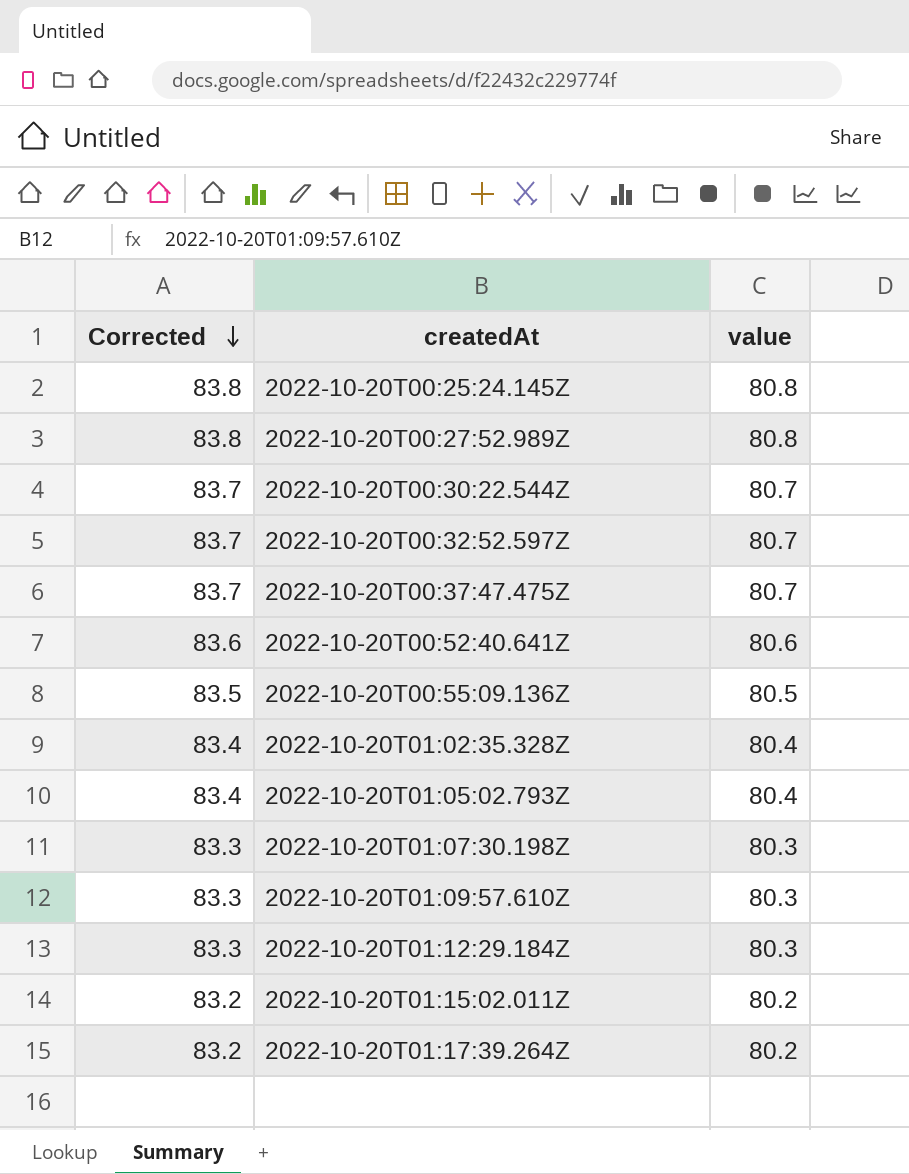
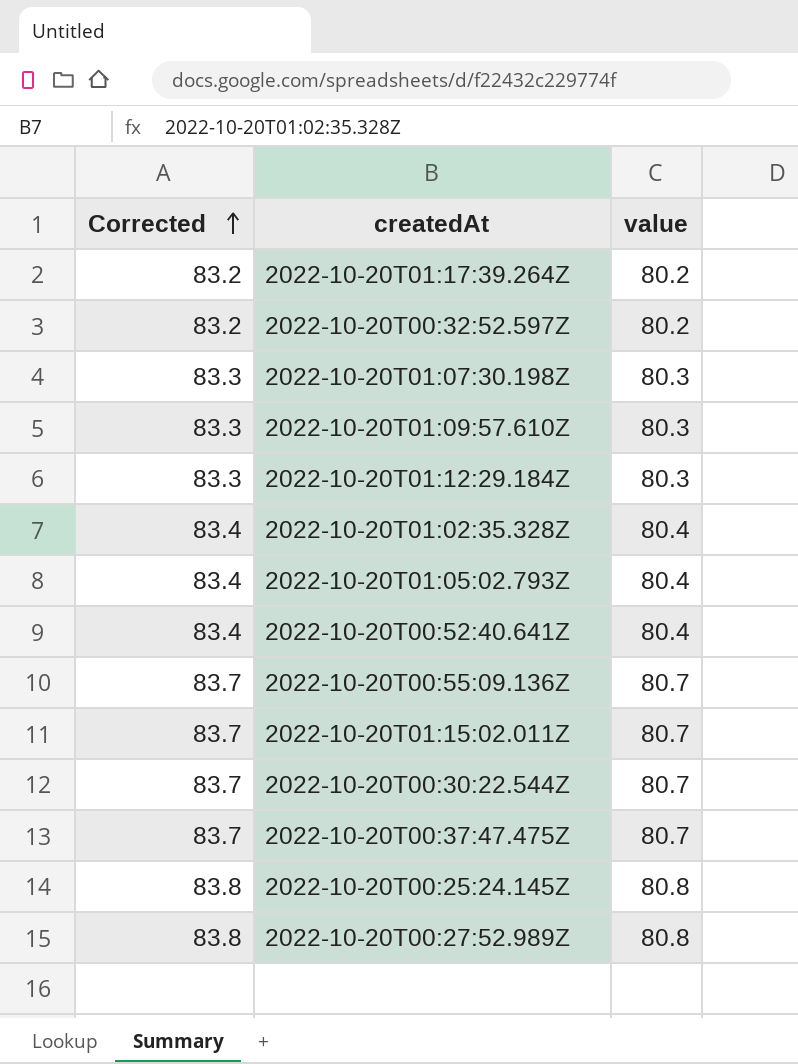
row order: Corrected descending -> Corrected ascending
2022-10-20T00:32:52.597Z | Corrected: 83.7 -> 83.2
2022-10-20T00:32:52.597Z | value: 80.7 -> 80.2
2022-10-20T00:52:40.641Z | Corrected: 83.6 -> 83.4
2022-10-20T00:52:40.641Z | value: 80.6 -> 80.4
2022-10-20T00:55:09.136Z | Corrected: 83.5 -> 83.7
2022-10-20T00:55:09.136Z | value: 80.5 -> 80.7
2022-10-20T01:15:02.011Z | Corrected: 83.2 -> 83.7
2022-10-20T01:15:02.011Z | value: 80.2 -> 80.7

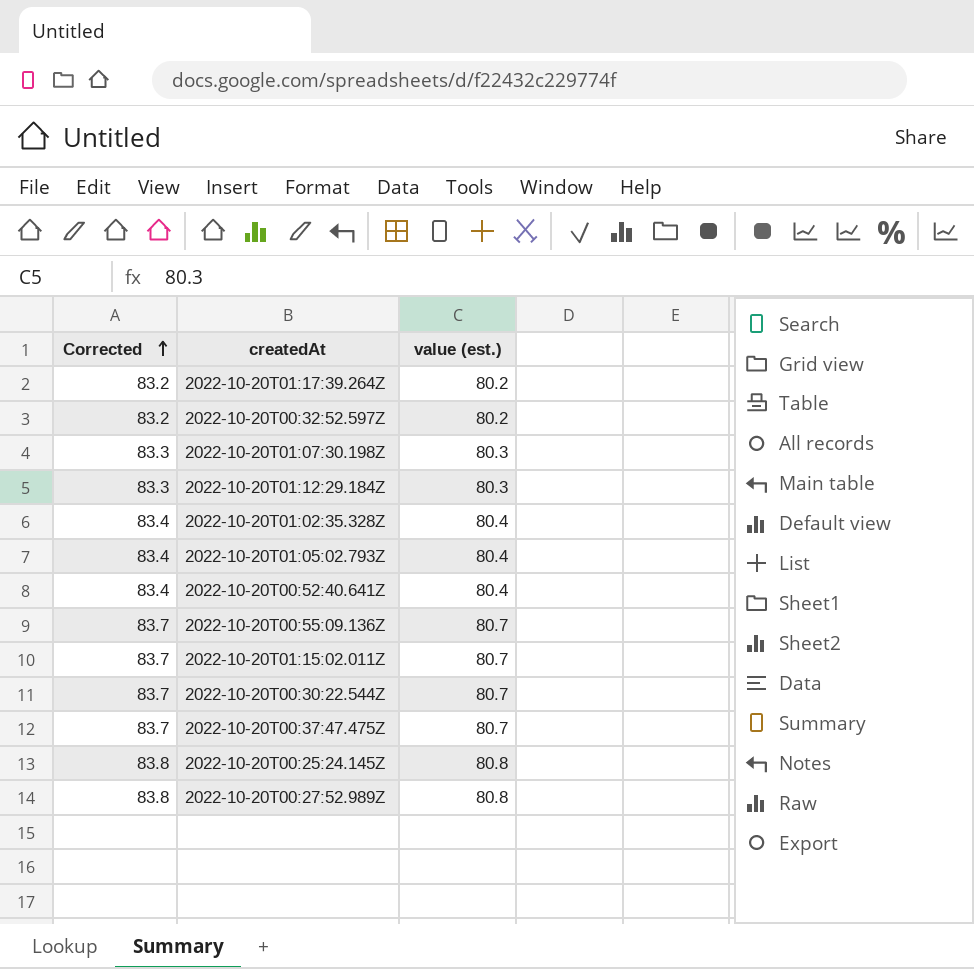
column name: value -> value (est.)
row 2022-10-20T01:09:57.610Z: 83.3 | 80.3 -> none

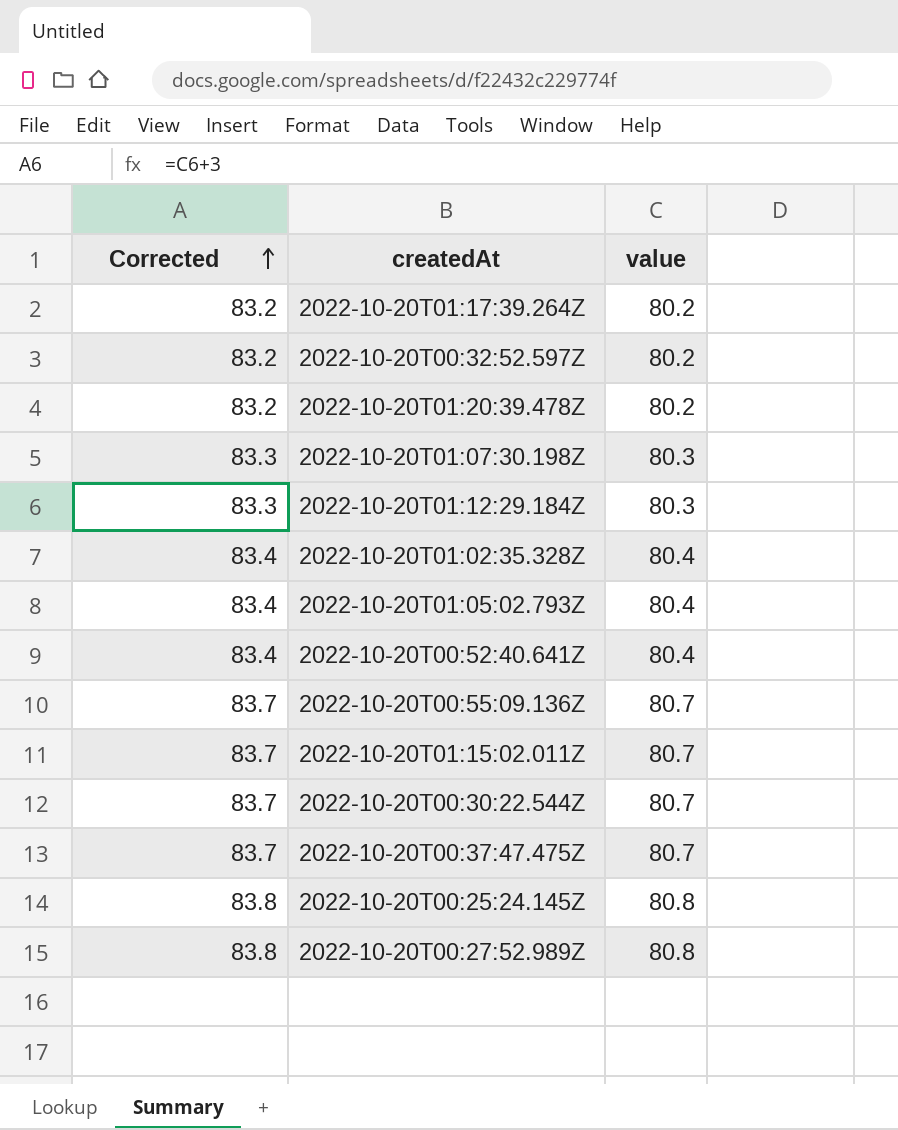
column name: value (est.) -> value
row 2022-10-20T01:20:39.478Z: none -> 83.2 | 80.2

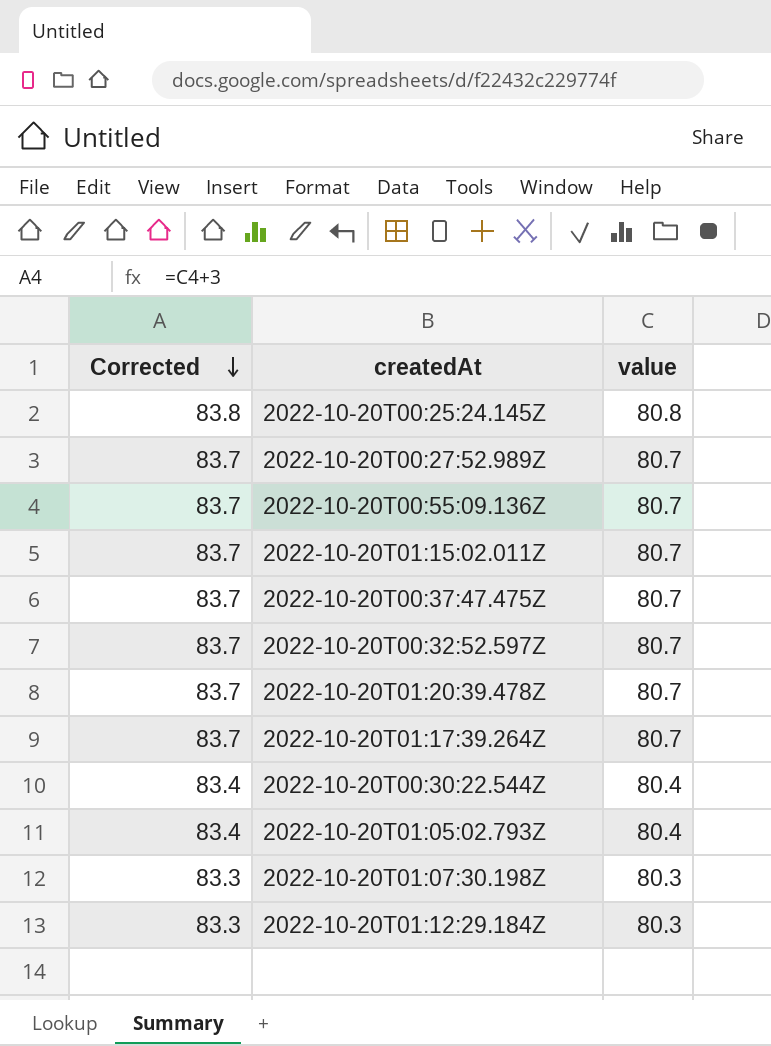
row order: Corrected ascending -> Corrected descending
row 2022-10-20T01:02:35.328Z: 83.4 | 80.4 -> none
row 2022-10-20T00:52:40.641Z: 83.4 | 80.4 -> none
2022-10-20T00:27:52.989Z | Corrected: 83.8 -> 83.7
2022-10-20T00:27:52.989Z | value: 80.8 -> 80.7
2022-10-20T00:32:52.597Z | Corrected: 83.2 -> 83.7
2022-10-20T00:32:52.597Z | value: 80.2 -> 80.7
2022-10-20T01:20:39.478Z | Corrected: 83.2 -> 83.7
2022-10-20T01:20:39.478Z | value: 80.2 -> 80.7
2022-10-20T01:17:39.264Z | Corrected: 83.2 -> 83.7
2022-10-20T01:17:39.264Z | value: 80.2 -> 80.7
2022-10-20T00:30:22.544Z | Corrected: 83.7 -> 83.4
2022-10-20T00:30:22.544Z | value: 80.7 -> 80.4

